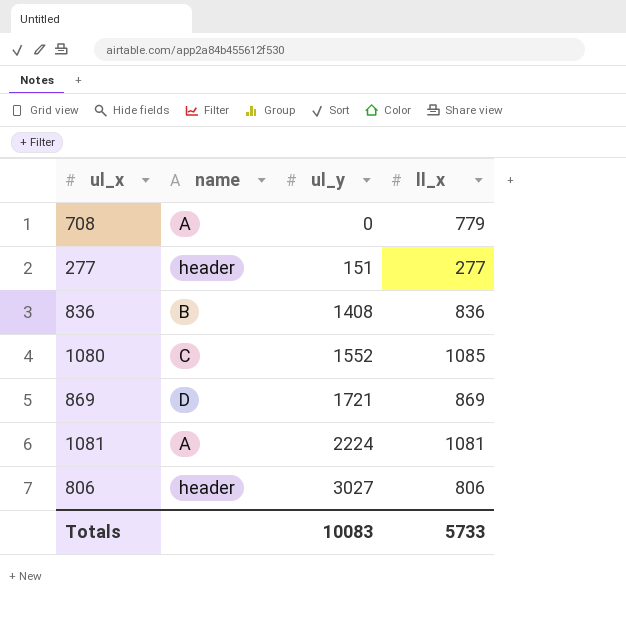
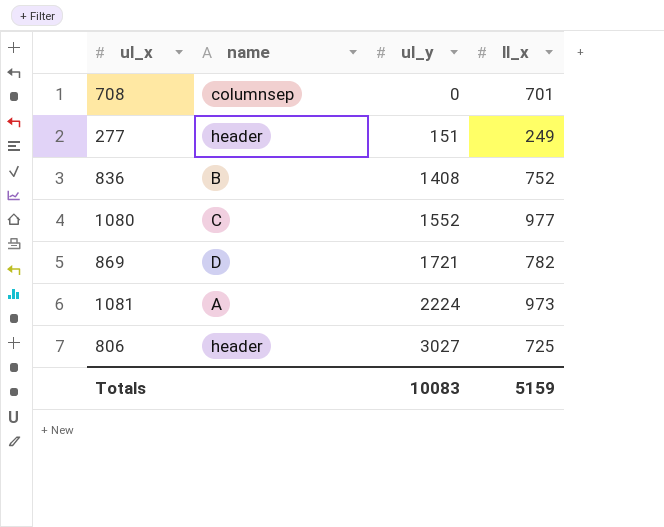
708 | name: A -> columnsep
708 | ll_x: 779 -> 701
277 | ll_x: 277 -> 249
836 | ll_x: 836 -> 752
1080 | ll_x: 1085 -> 977
869 | ll_x: 869 -> 782
1081 | ll_x: 1081 -> 973
806 | ll_x: 806 -> 725
Totals | ll_x: 5733 -> 5159

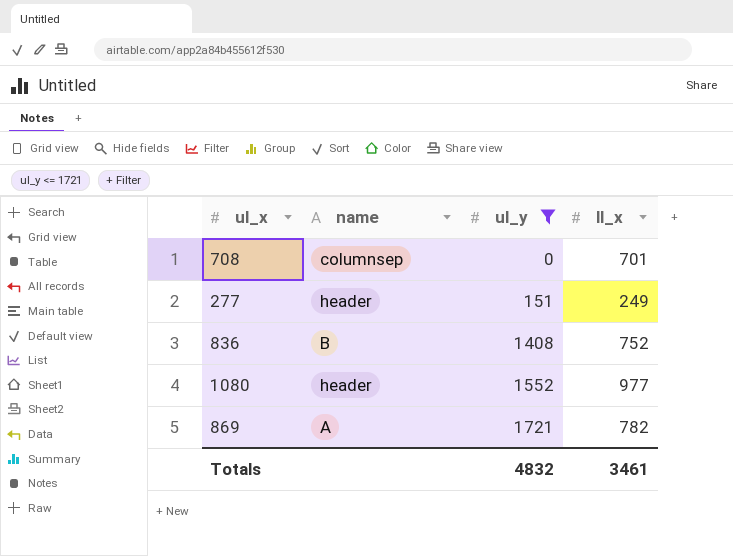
filter: none -> ul_y <= 1721
1080 | name: C -> header
869 | name: D -> A
Totals | ul_y: 10083 -> 4832
Totals | ll_x: 5159 -> 3461

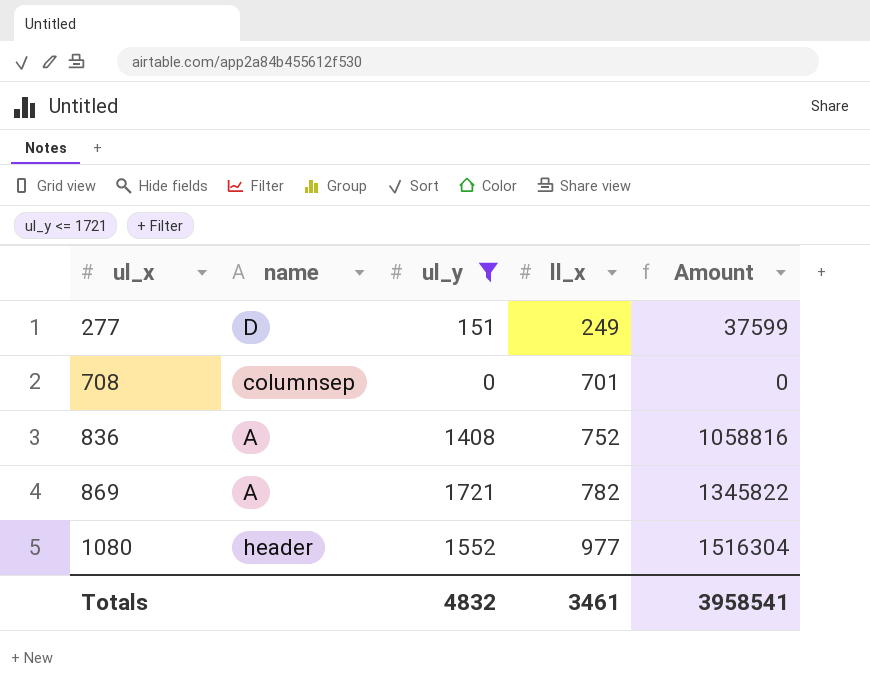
row order: ul_y ascending -> ul_x ascending
column Amount | formula: none -> [ul_y] * [ll_x]
277 | name: header -> D
836 | name: B -> A

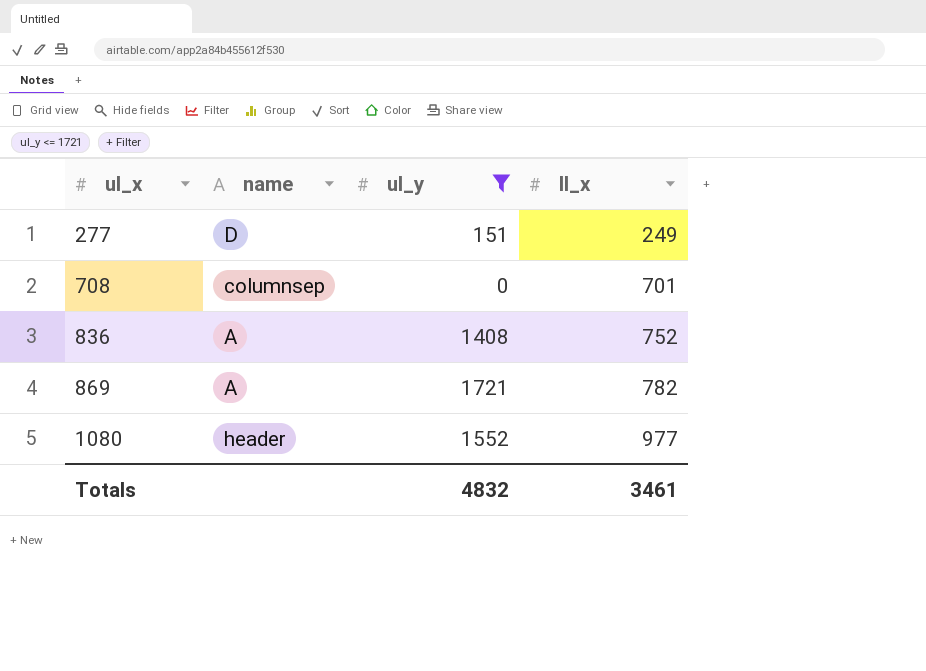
column Amount | formula: [ul_y] * [ll_x] -> none

